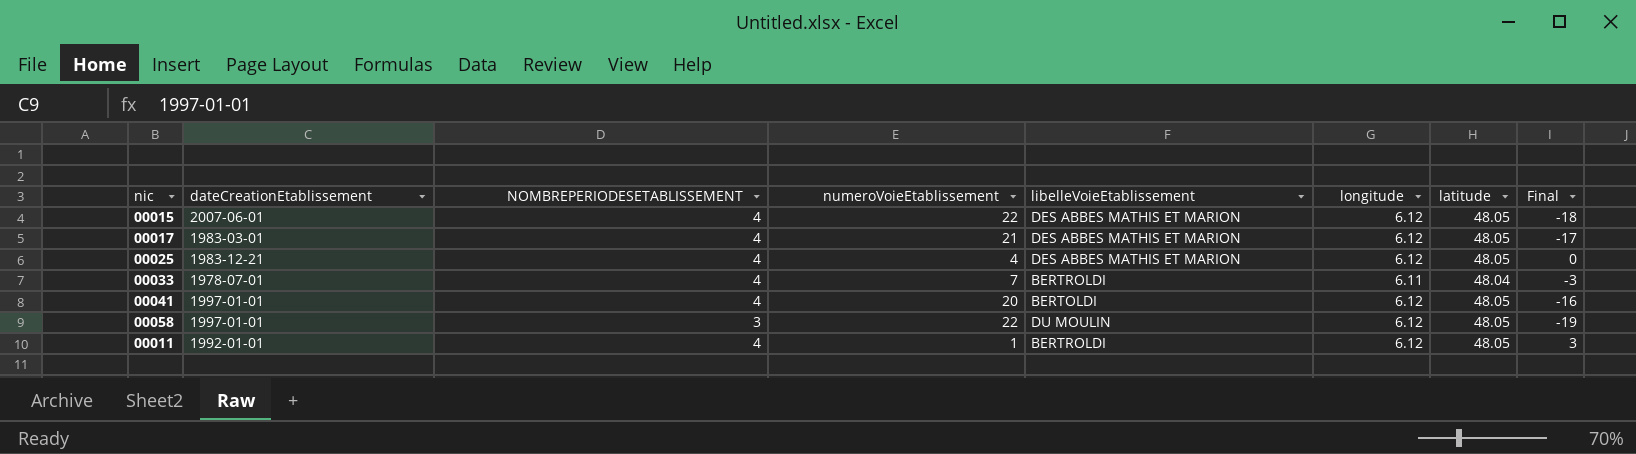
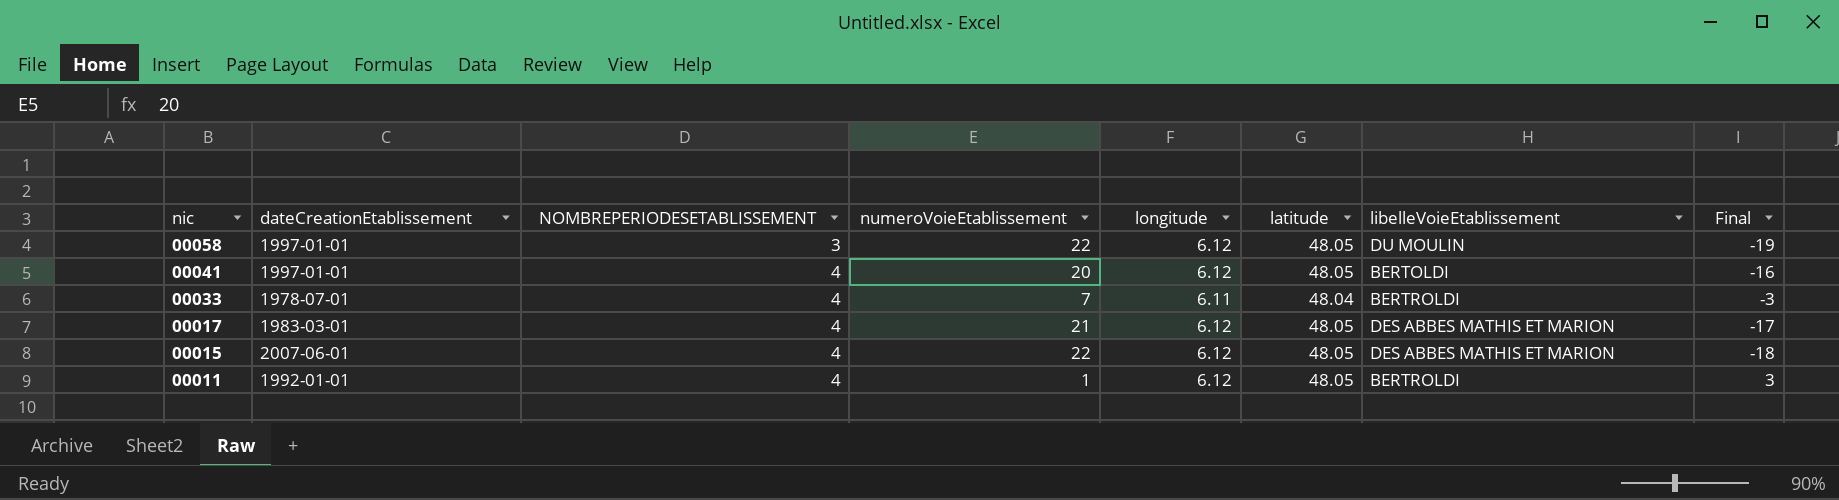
row order: none -> nic descending
column libelleVoieEtablissement | position: 5 -> 7
row 00025: 1983-12-21 | 4 | 4 | DES ABBES MATHIS ET MARION | 6.12 | 48.05 | 0 -> none

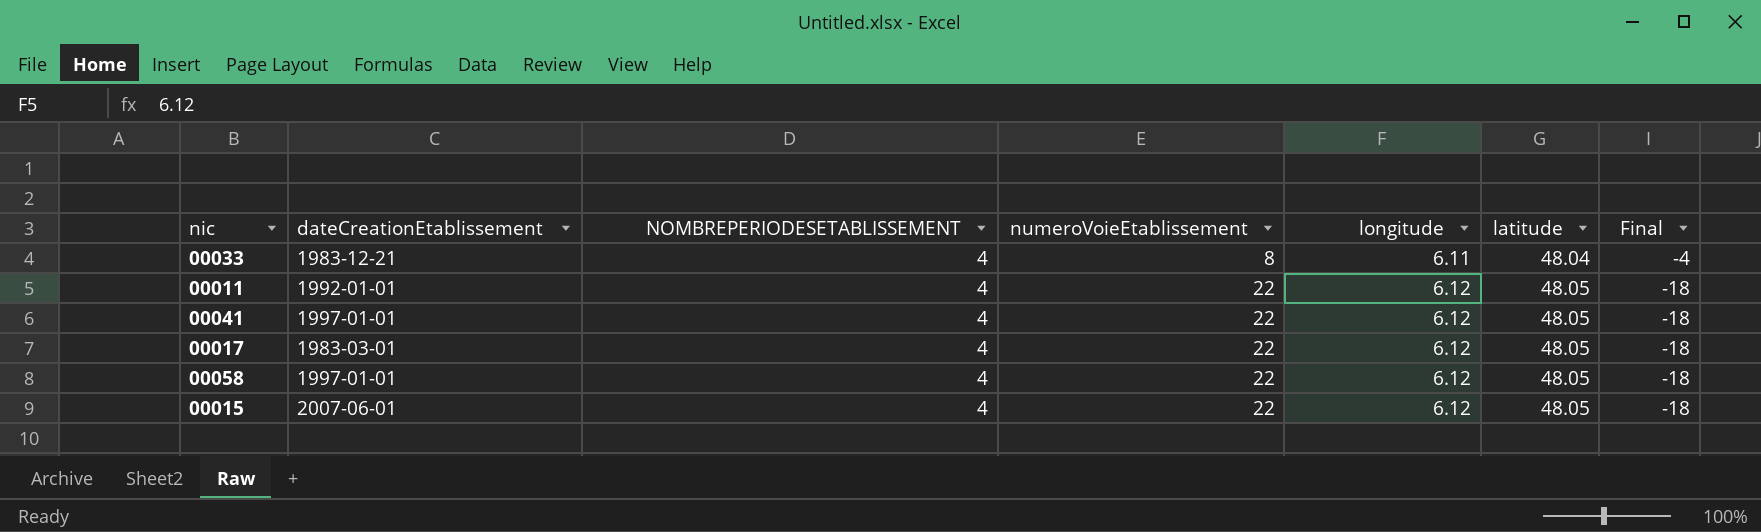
row order: nic descending -> numeroVoieEtablissement ascending
column libelleVoieEtablissement | position: 7 -> none
00033 | dateCreationEtablissement: 1978-07-01 -> 1983-12-21
00033 | numeroVoieEtablissement: 7 -> 8
00033 | Final: -3 -> -4
00011 | numeroVoieEtablissement: 1 -> 22
00011 | Final: 3 -> -18
00041 | numeroVoieEtablissement: 20 -> 22
00041 | Final: -16 -> -18
00017 | numeroVoieEtablissement: 21 -> 22
00017 | Final: -17 -> -18
00058 | NOMBREPERIODESETABLISSEMENT: 3 -> 4
00058 | Final: -19 -> -18

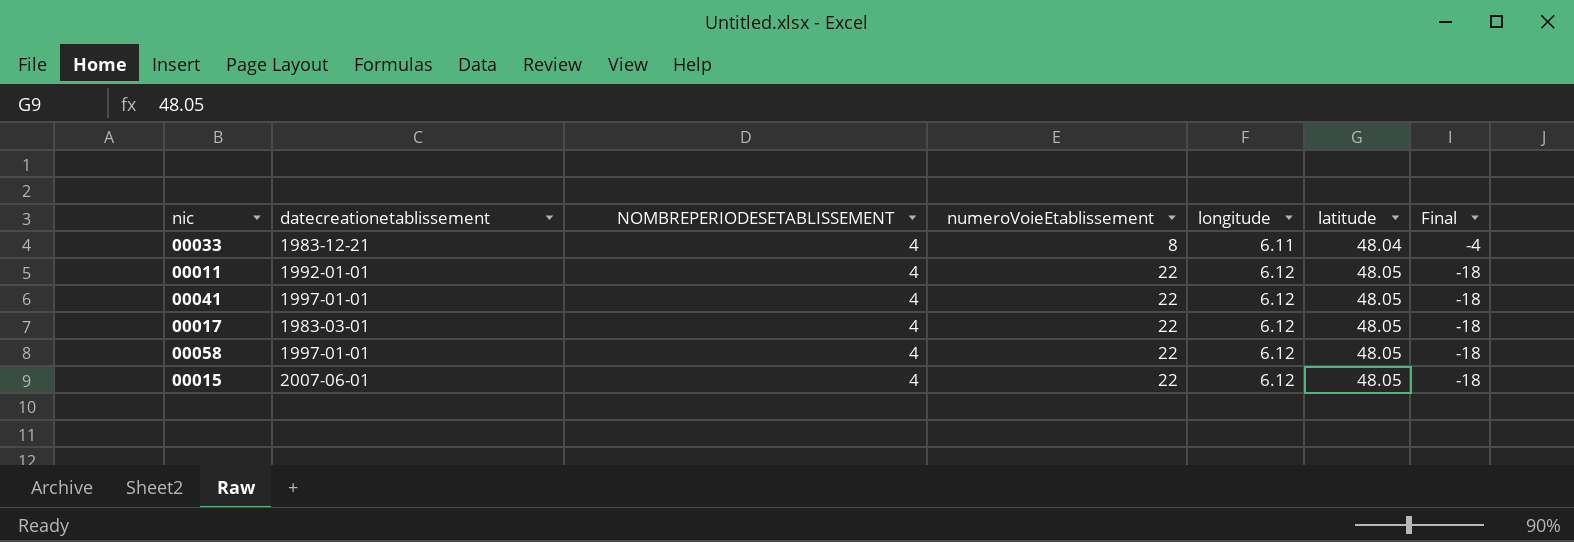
column name: dateCreationEtablissement -> datecreationetablissement

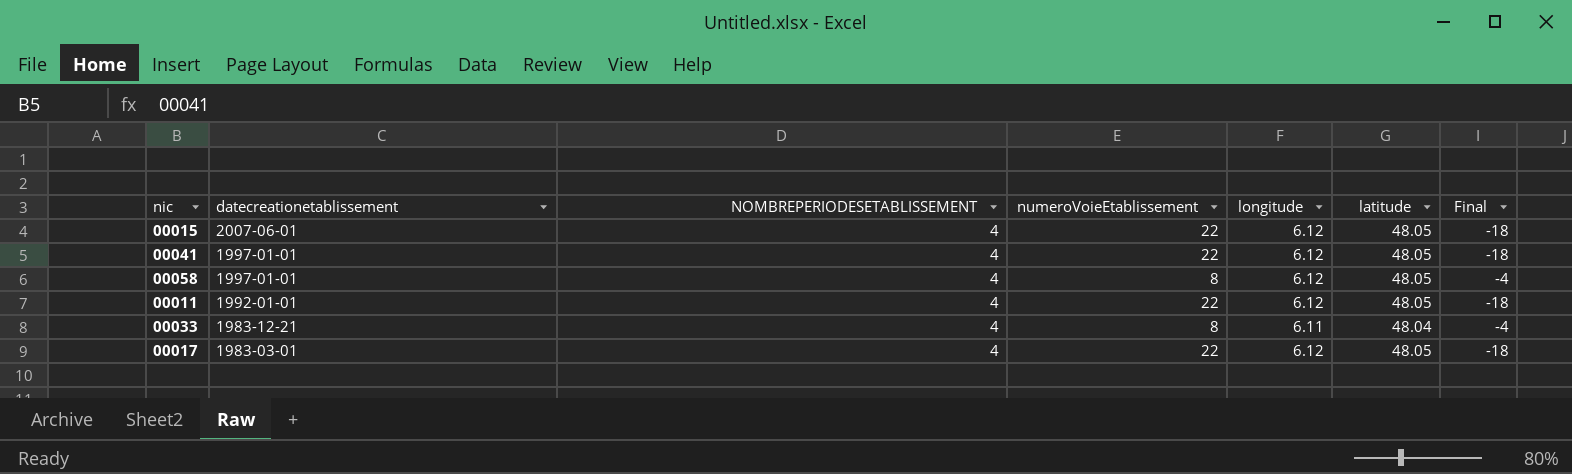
row order: numeroVoieEtablissement ascending -> datecreationetablissement descending
00058 | numeroVoieEtablissement: 22 -> 8
00058 | Final: -18 -> -4

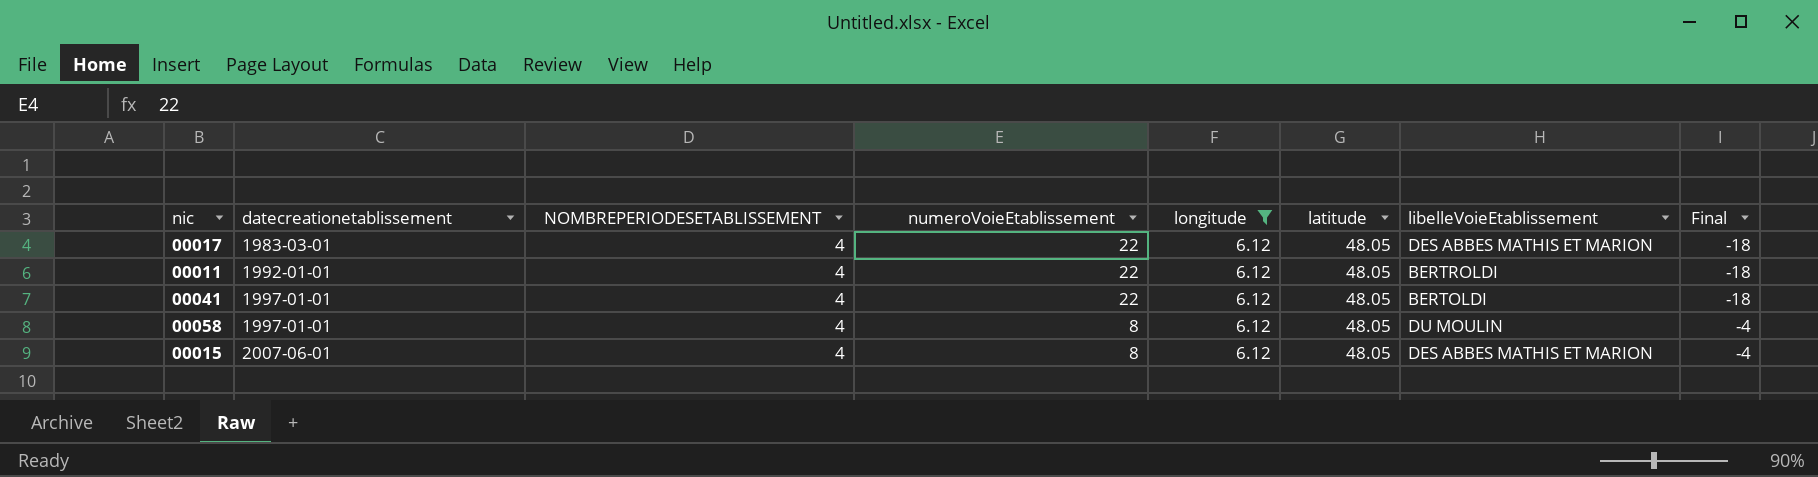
filter: none -> longitude = 6.12
row order: datecreationetablissement descending -> datecreationetablissement ascending
column libelleVoieEtablissement | position: none -> 7
00015 | numeroVoieEtablissement: 22 -> 8
00015 | Final: -18 -> -4

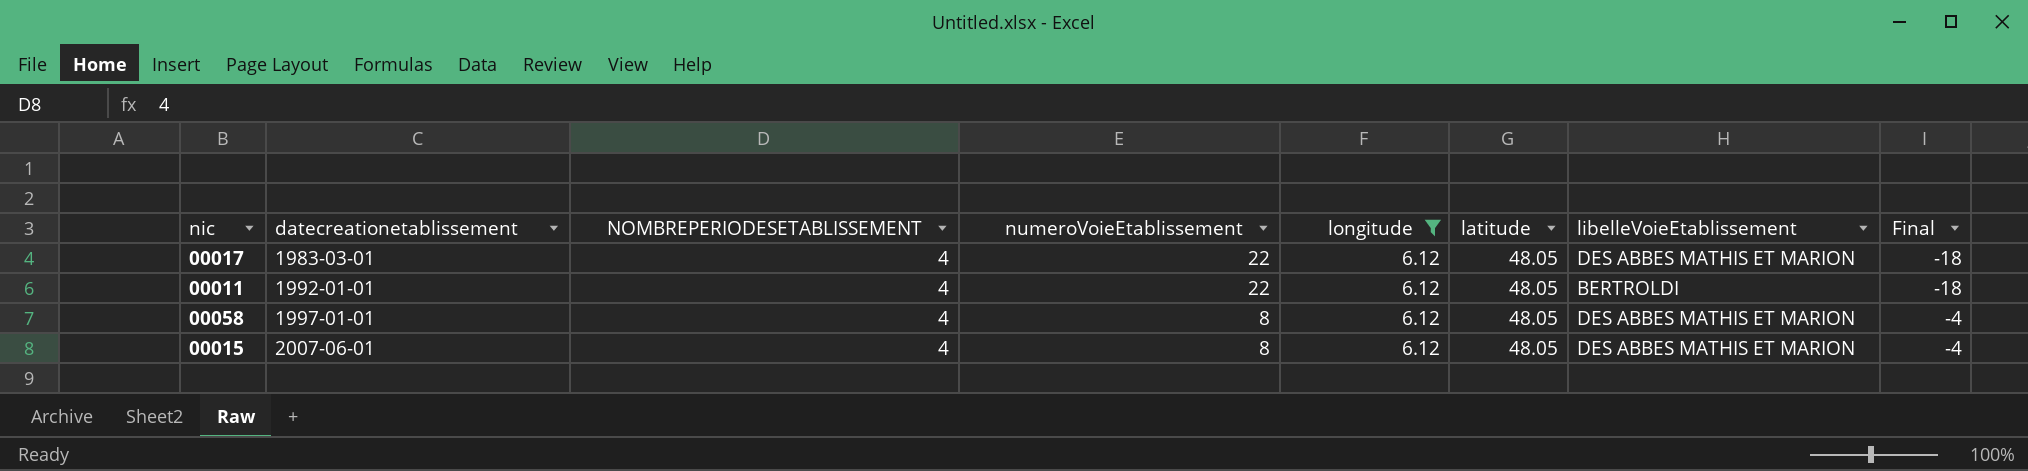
row 00041: 1997-01-01 | 4 | 22 | 6.12 | 48.05 | BERTOLDI | -18 -> none
00058 | libelleVoieEtablissement: DU MOULIN -> DES ABBES MATHIS ET MARION

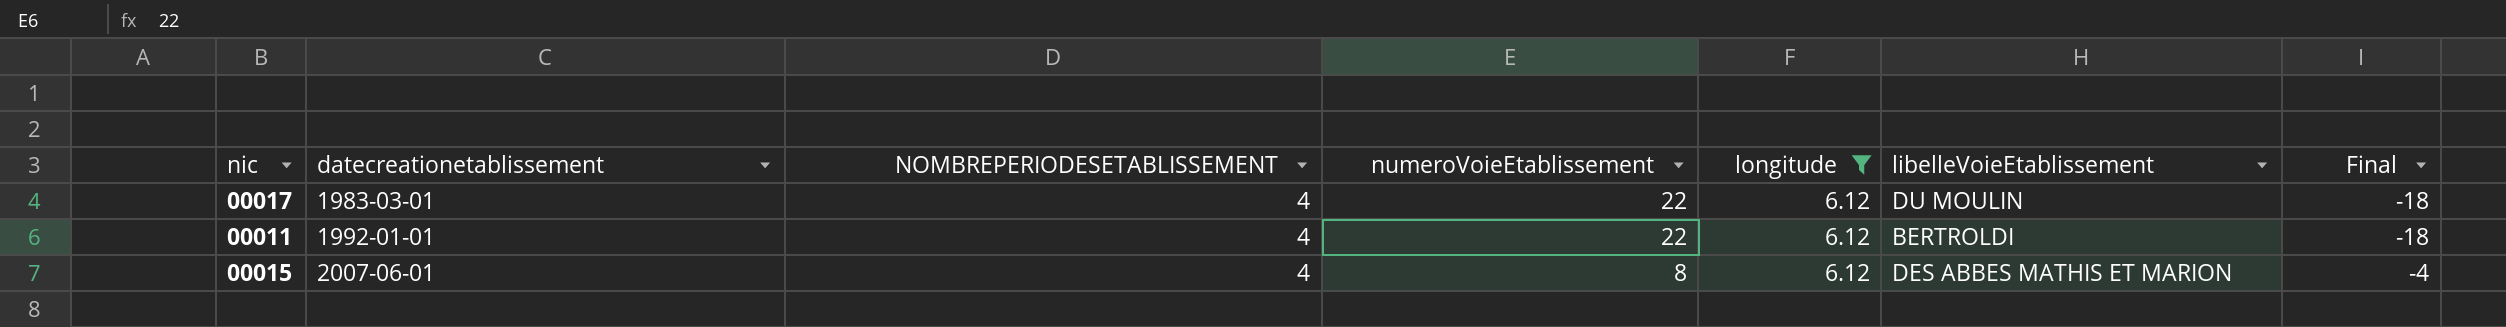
column latitude | position: 6 -> none
row 00058: 1997-01-01 | 4 | 8 | 6.12 | 48.05 | DES ABBES MATHIS ET MARION | -4 -> none
00017 | libelleVoieEtablissement: DES ABBES MATHIS ET MARION -> DU MOULIN

